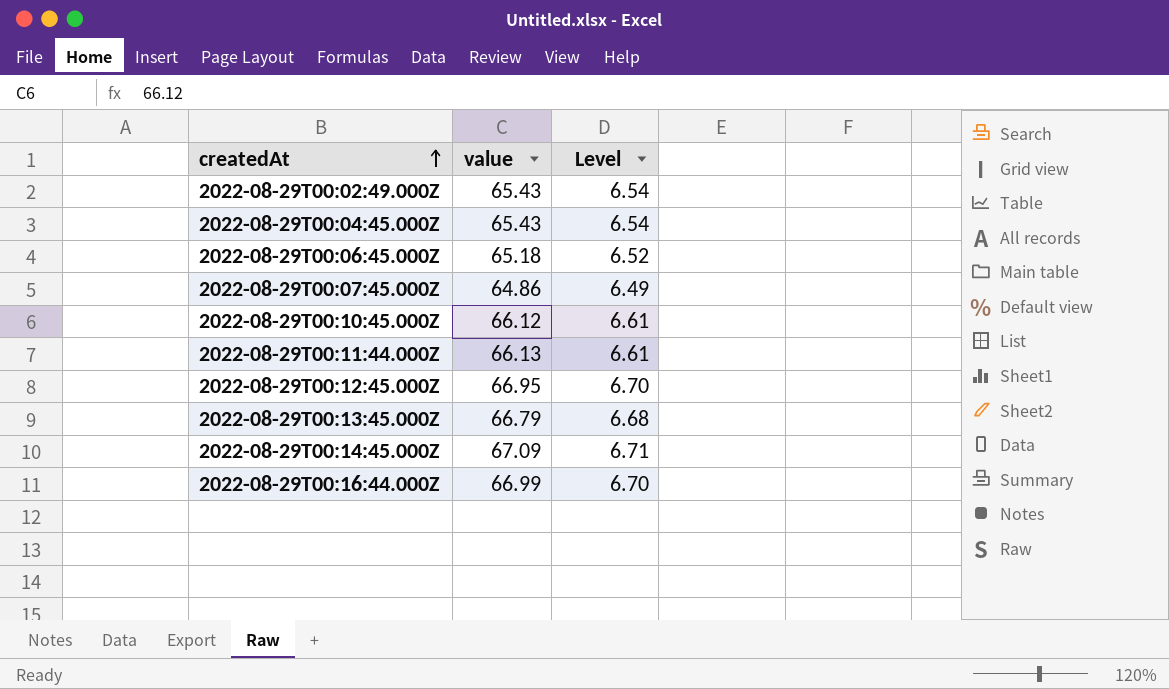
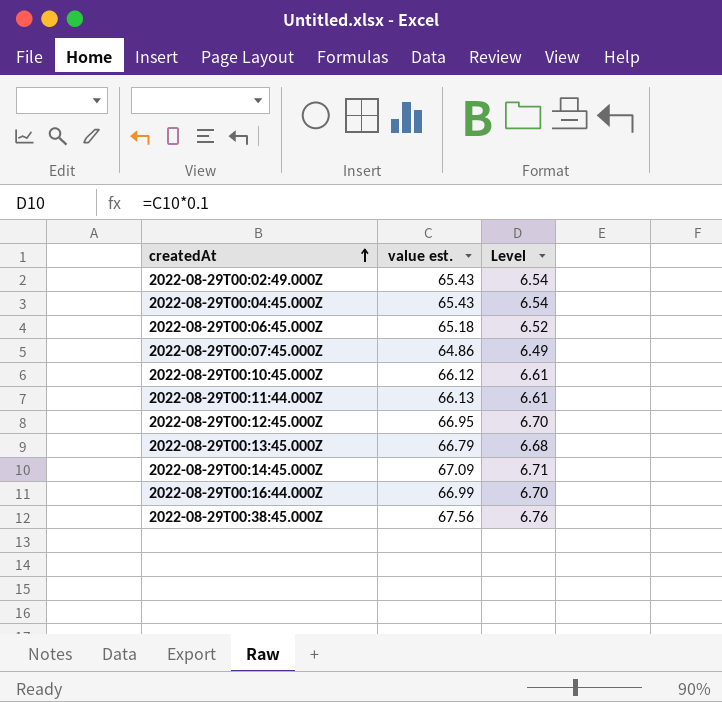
column name: value -> value est.
row 2022-08-29T00:38:45.000Z: none -> 67.56 | 6.76

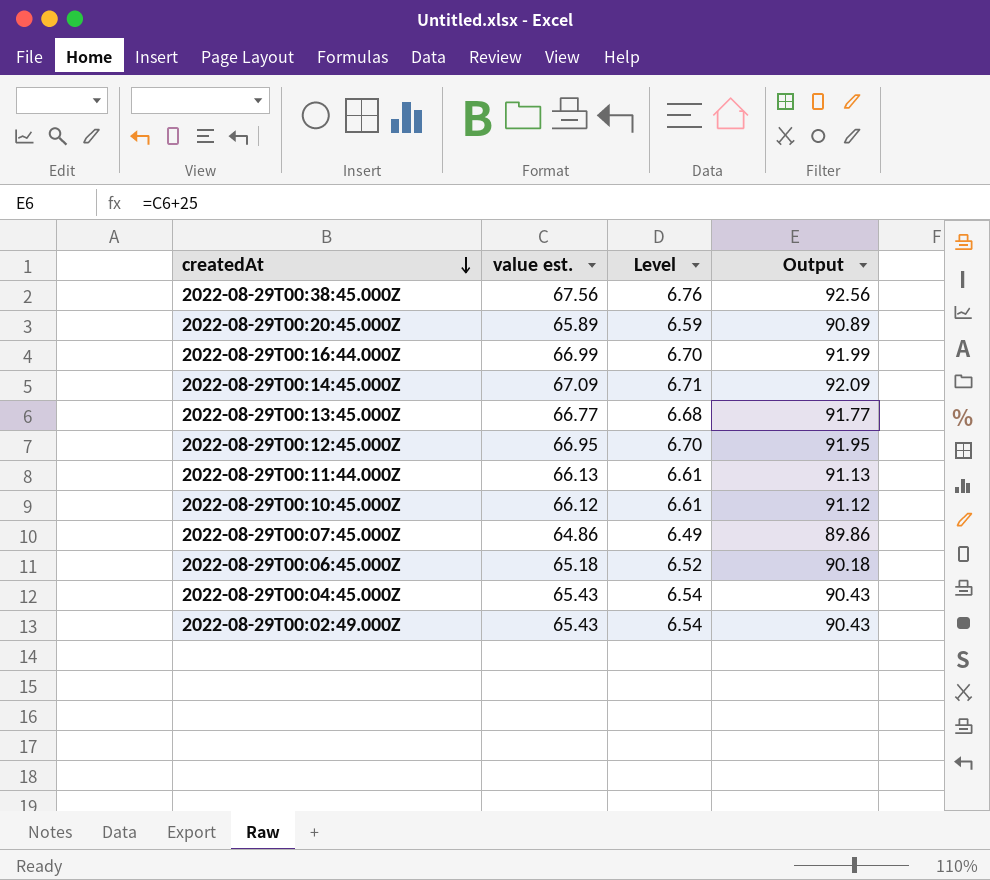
row order: createdAt ascending -> createdAt descending
column Output | formula: none -> [value est.] + 25
row 2022-08-29T00:20:45.000Z: none -> 65.89 | 6.59 | 90.89
2022-08-29T00:13:45.000Z | value est.: 66.79 -> 66.77

